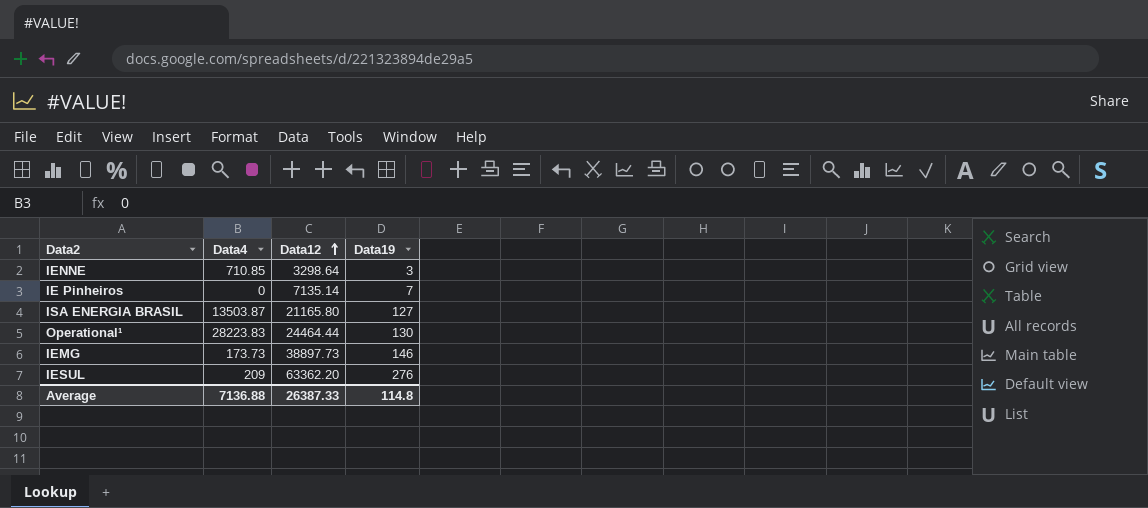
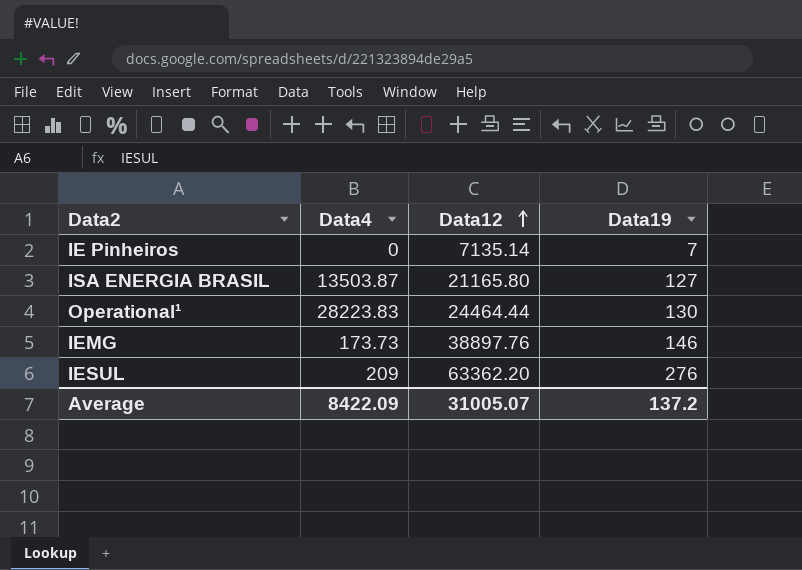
row IENNE: 710.85 | 3298.64 | 3 -> none
IEMG | Data12: 38897.73 -> 38897.76
Average | Data4: 7136.88 -> 8422.09
Average | Data12: 26387.33 -> 31005.07
Average | Data19: 114.8 -> 137.2

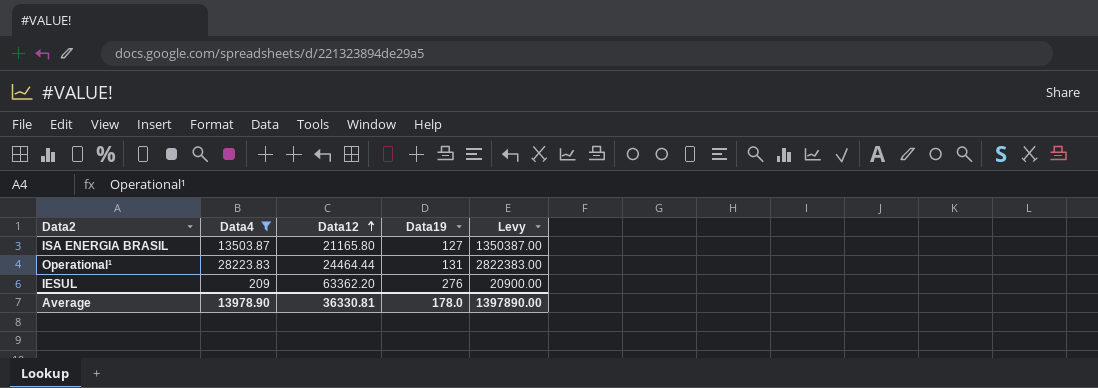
filter: none -> Data4 >= 209
column Levy | formula: none -> [Data4] * 100
Operational¹ | Data19: 130 -> 131
Average | Data4: 8422.09 -> 13978.90
Average | Data12: 31005.07 -> 36330.81
Average | Data19: 137.2 -> 178.0

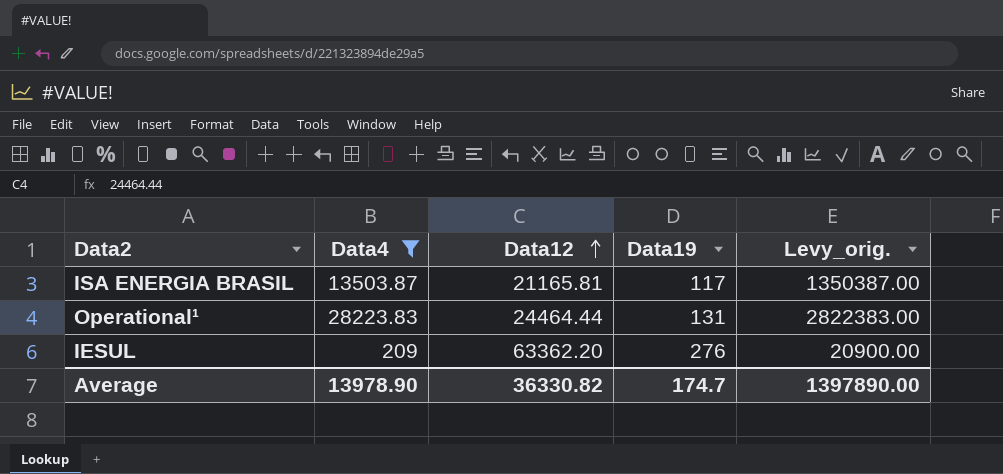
column name: Levy -> Levy_orig.
ISA ENERGIA BRASIL | Data12: 21165.80 -> 21165.81
ISA ENERGIA BRASIL | Data19: 127 -> 117
Average | Data12: 36330.81 -> 36330.82
Average | Data19: 178.0 -> 174.7

